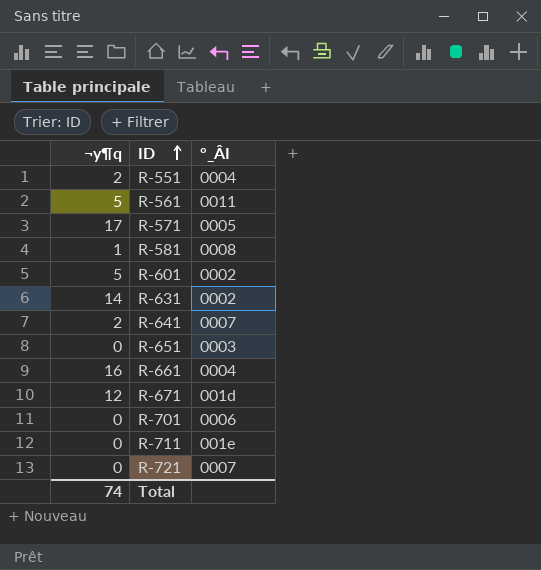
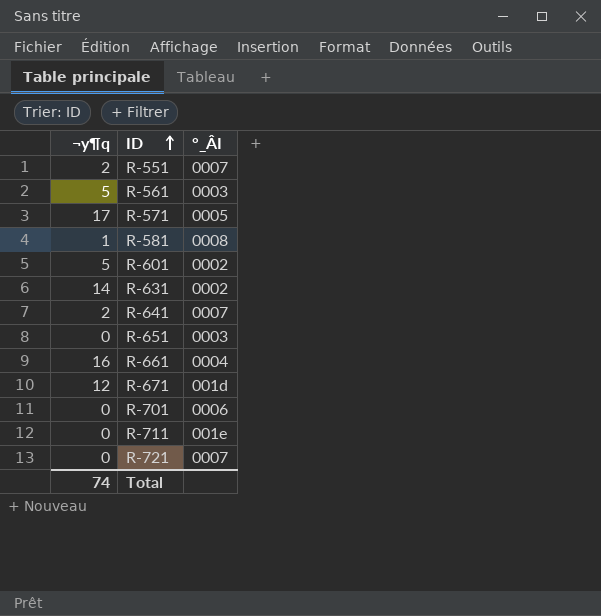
R-551 | °_ÂI: 0004 -> 0007
R-561 | °_ÂI: 0011 -> 0003

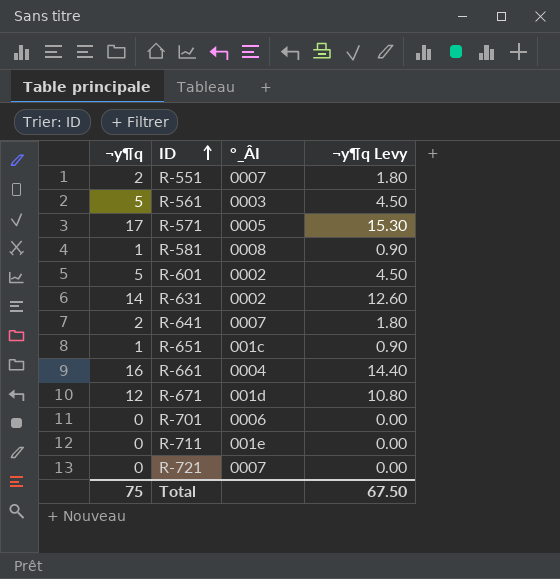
column ¬y¶q Levy | formula: none -> [¬y¶q] * 0.9
R-651 | ¬y¶q: 0 -> 1
R-651 | °_ÂI: 0003 -> 001c
Total | ¬y¶q: 74 -> 75

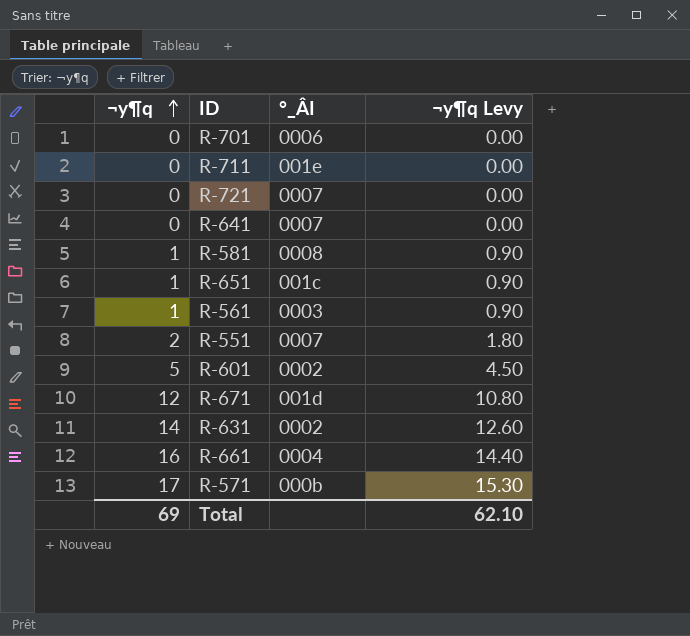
row order: ID ascending -> ¬y¶q ascending
R-641 | ¬y¶q: 2 -> 0
R-641 | ¬y¶q Levy: 1.80 -> 0.00
R-561 | ¬y¶q: 5 -> 1
R-561 | ¬y¶q Levy: 4.50 -> 0.90
R-571 | °_ÂI: 0005 -> 000b
Total | ¬y¶q: 75 -> 69
Total | ¬y¶q Levy: 67.50 -> 62.10

